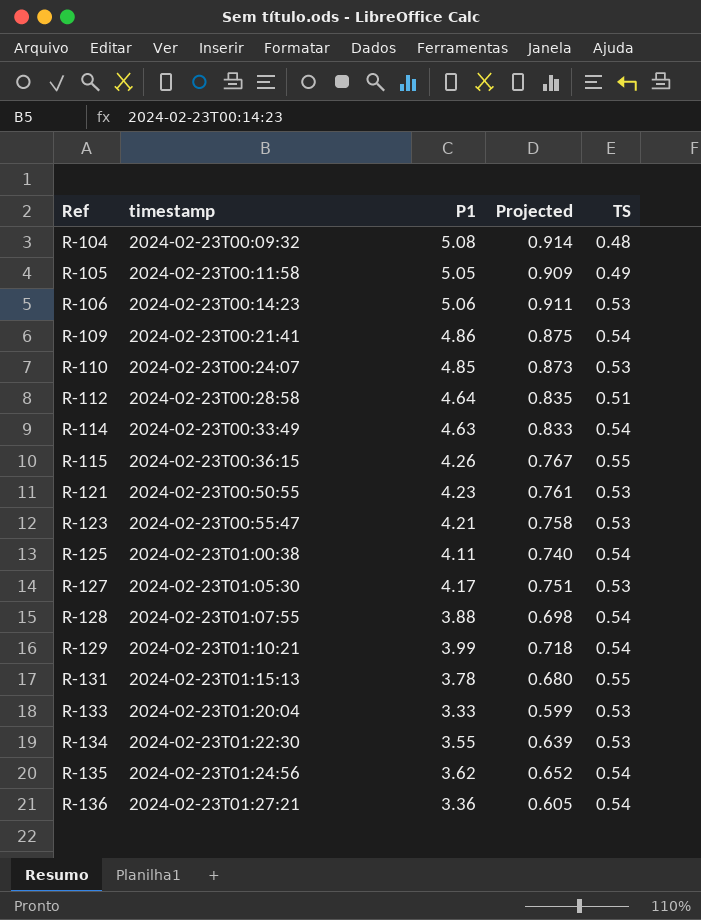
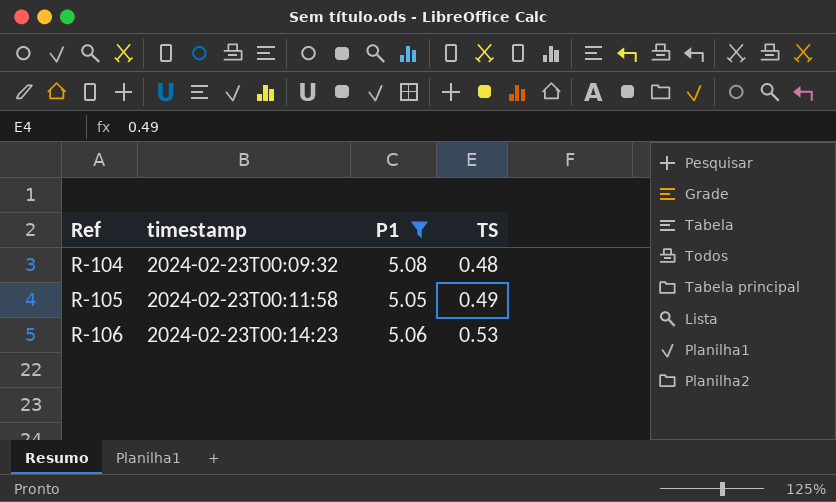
filter: none -> P1 >= 5.05
column Projected | formula: [P1] * 0.18 -> none

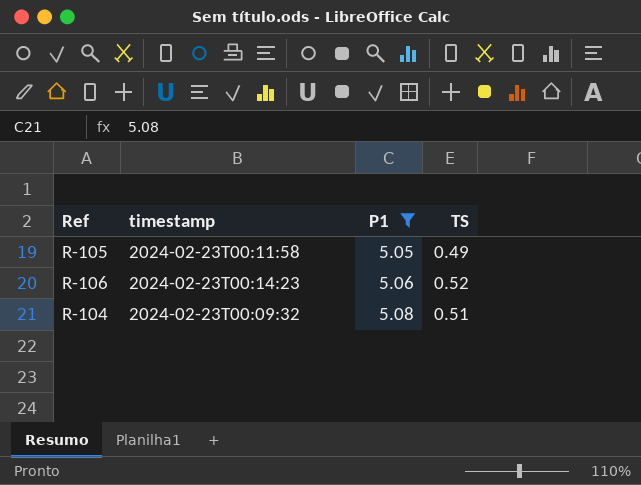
row order: Ref ascending -> P1 ascending
R-106 | TS: 0.53 -> 0.52
R-104 | TS: 0.48 -> 0.51

